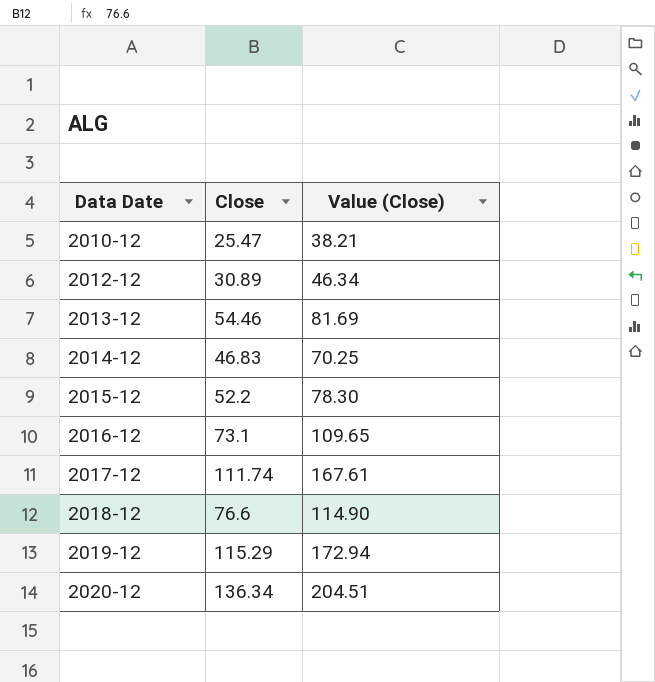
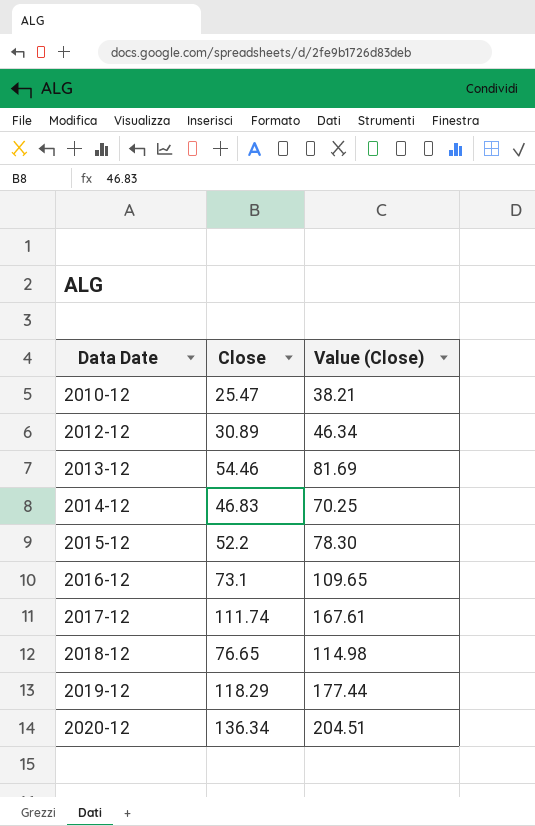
2018-12 | Close: 76.6 -> 76.65
2018-12 | Value (Close): 114.90 -> 114.98
2019-12 | Close: 115.29 -> 118.29
2019-12 | Value (Close): 172.94 -> 177.44

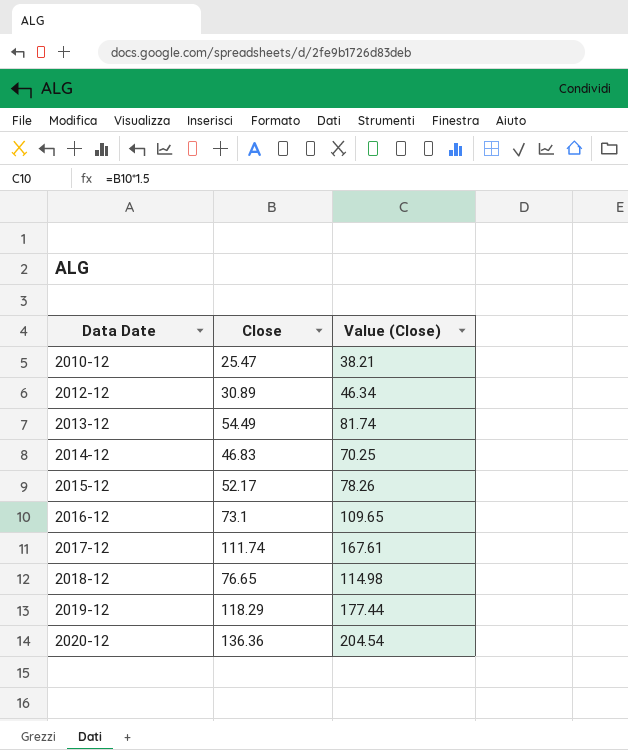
2013-12 | Close: 54.46 -> 54.49
2013-12 | Value (Close): 81.69 -> 81.74
2015-12 | Close: 52.2 -> 52.17
2015-12 | Value (Close): 78.30 -> 78.26
2020-12 | Close: 136.34 -> 136.36
2020-12 | Value (Close): 204.51 -> 204.54

